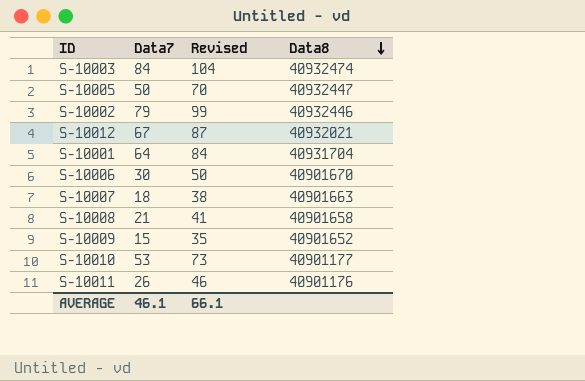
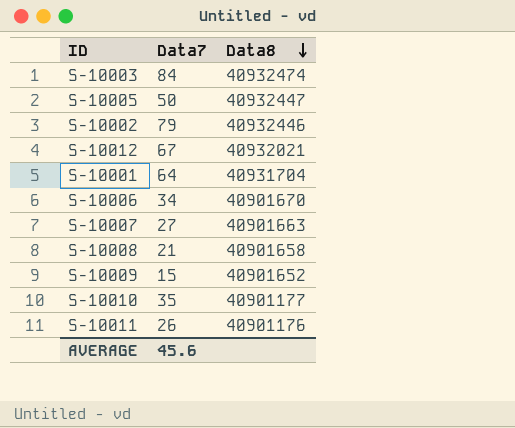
column Revised | formula: [Data7] + 20 -> none
S-10006 | Data7: 30 -> 34
S-10007 | Data7: 18 -> 27
S-10010 | Data7: 53 -> 35
AVERAGE | Data7: 46.1 -> 45.6

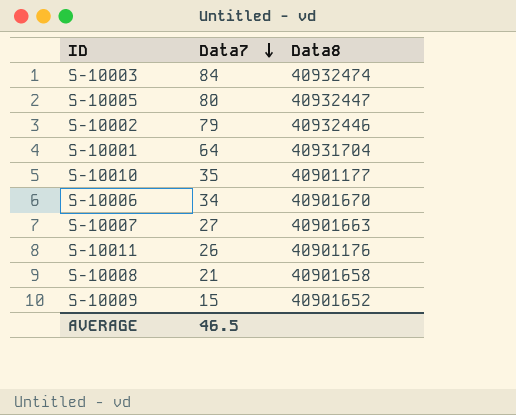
row order: Data8 descending -> Data7 descending
row S-10012: 67 | 40932021 -> none
S-10005 | Data7: 50 -> 80
AVERAGE | Data7: 45.6 -> 46.5

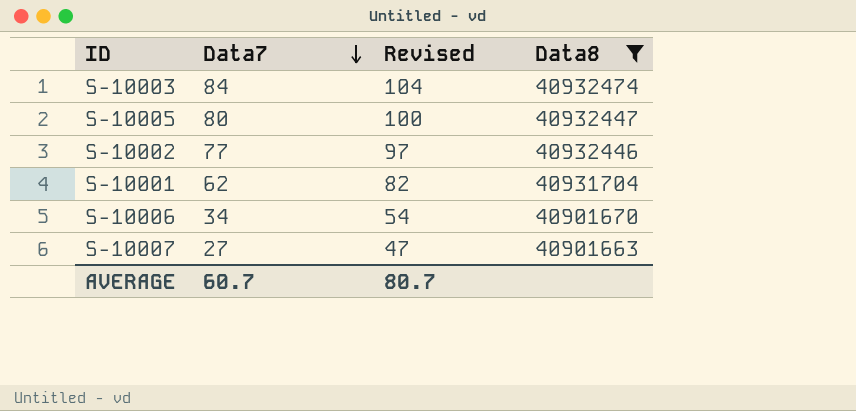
filter: none -> Data8 >= 40901663
column Revised | formula: none -> [Data7] + 20
S-10002 | Data7: 79 -> 77
S-10001 | Data7: 64 -> 62
AVERAGE | Data7: 46.5 -> 60.7

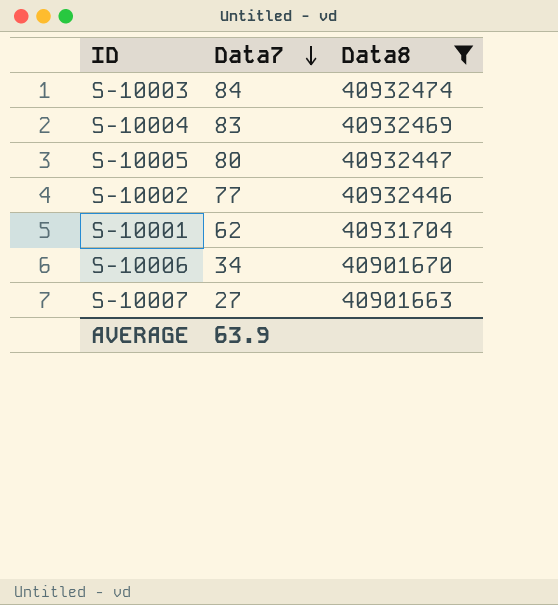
column Revised | formula: [Data7] + 20 -> none
row S-10004: none -> 83 | 40932469
AVERAGE | Data7: 60.7 -> 63.9

